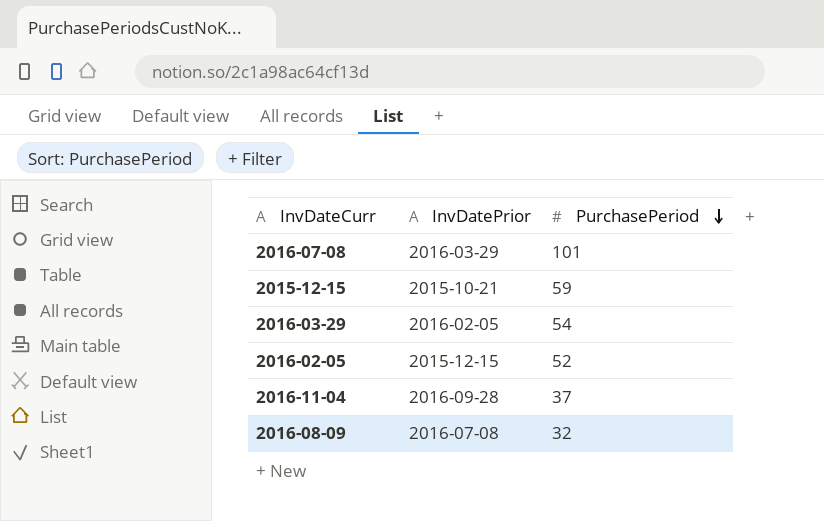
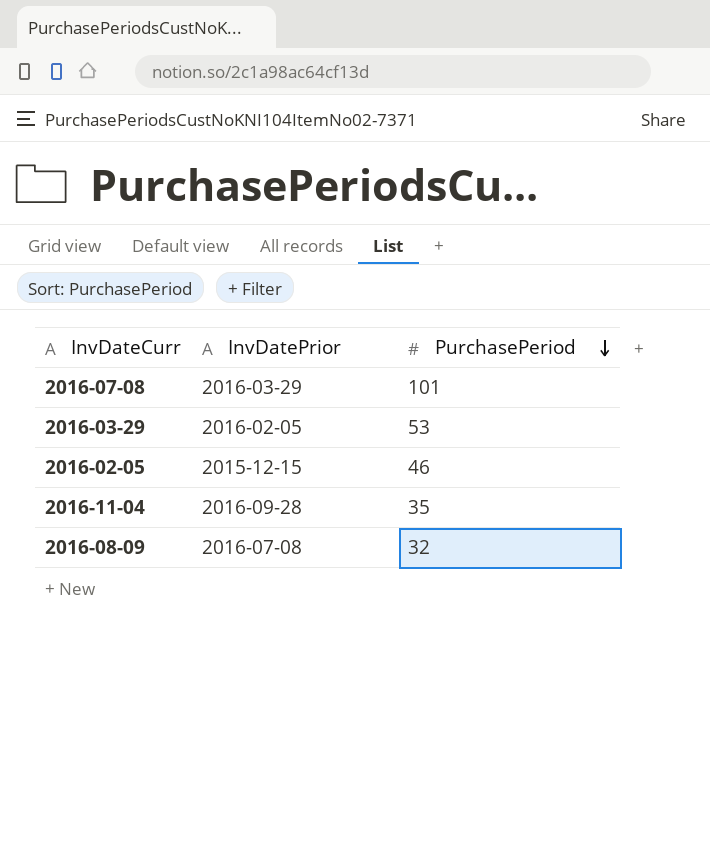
row 2015-12-15: 2015-10-21 | 59 -> none
2016-03-29 | PurchasePeriod: 54 -> 53
2016-02-05 | PurchasePeriod: 52 -> 46
2016-11-04 | PurchasePeriod: 37 -> 35

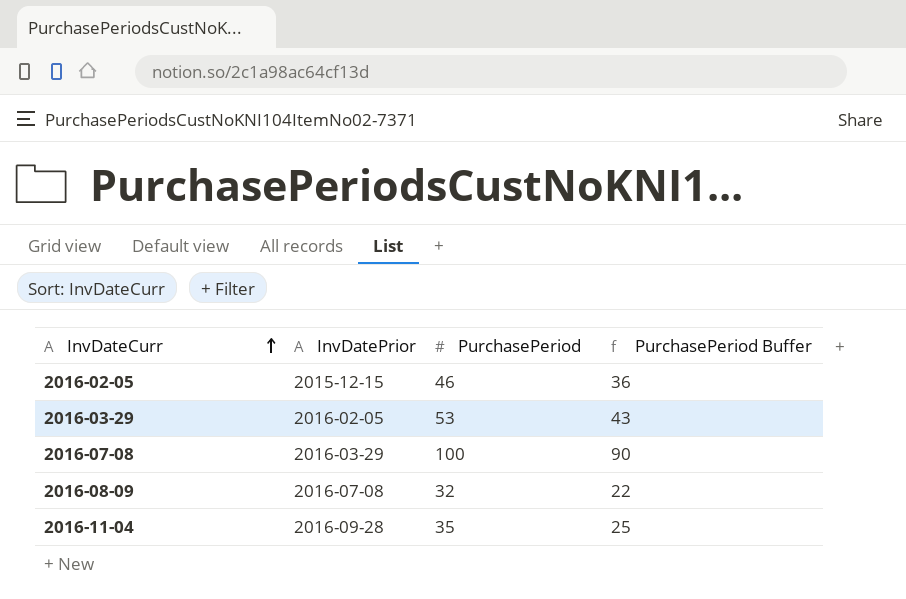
row order: PurchasePeriod descending -> InvDateCurr ascending
column PurchasePeriod Buffer | formula: none -> [PurchasePeriod] - 10
2016-07-08 | PurchasePeriod: 101 -> 100

